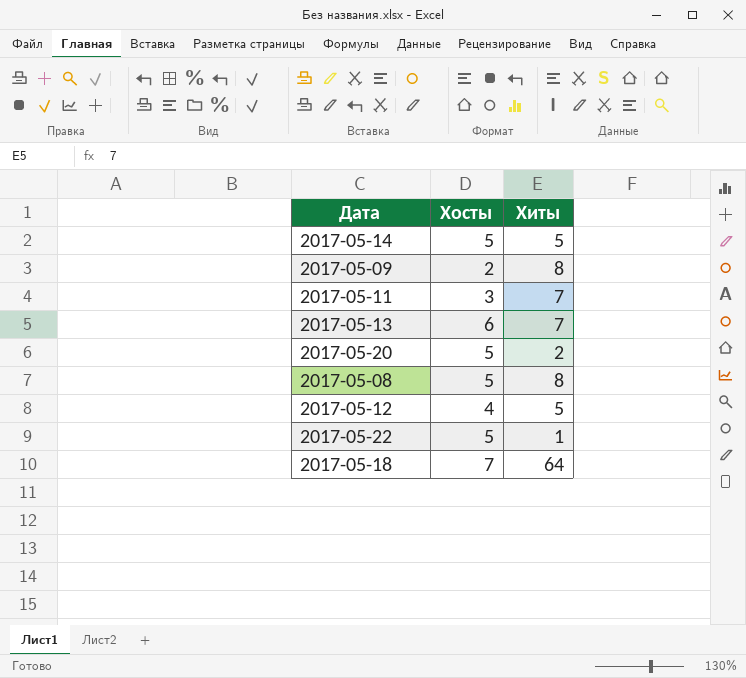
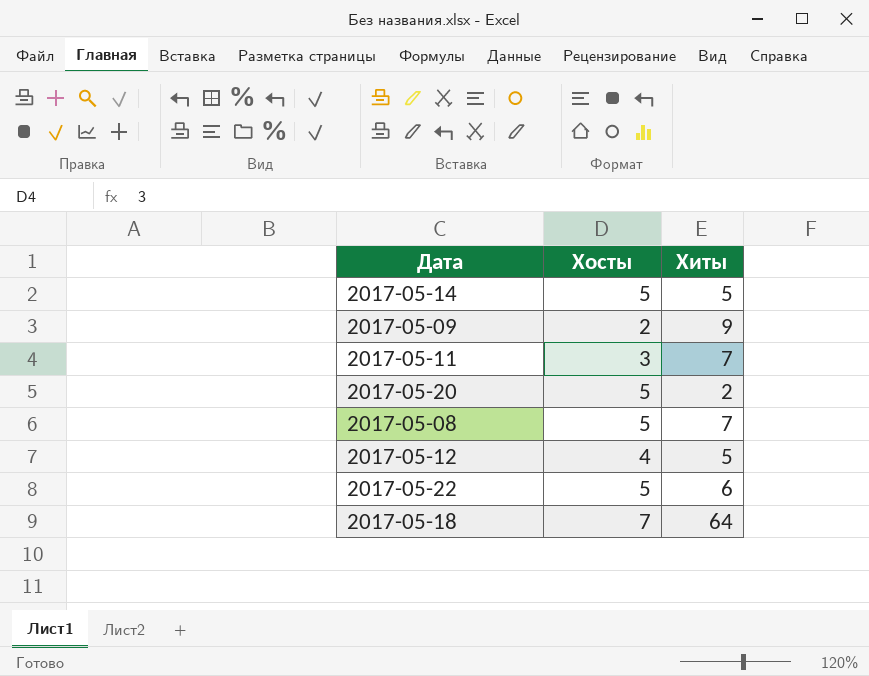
row 2017-05-13: 6 | 7 -> none
2017-05-09 | Хиты: 8 -> 9
2017-05-08 | Хиты: 8 -> 7
2017-05-22 | Хиты: 1 -> 6

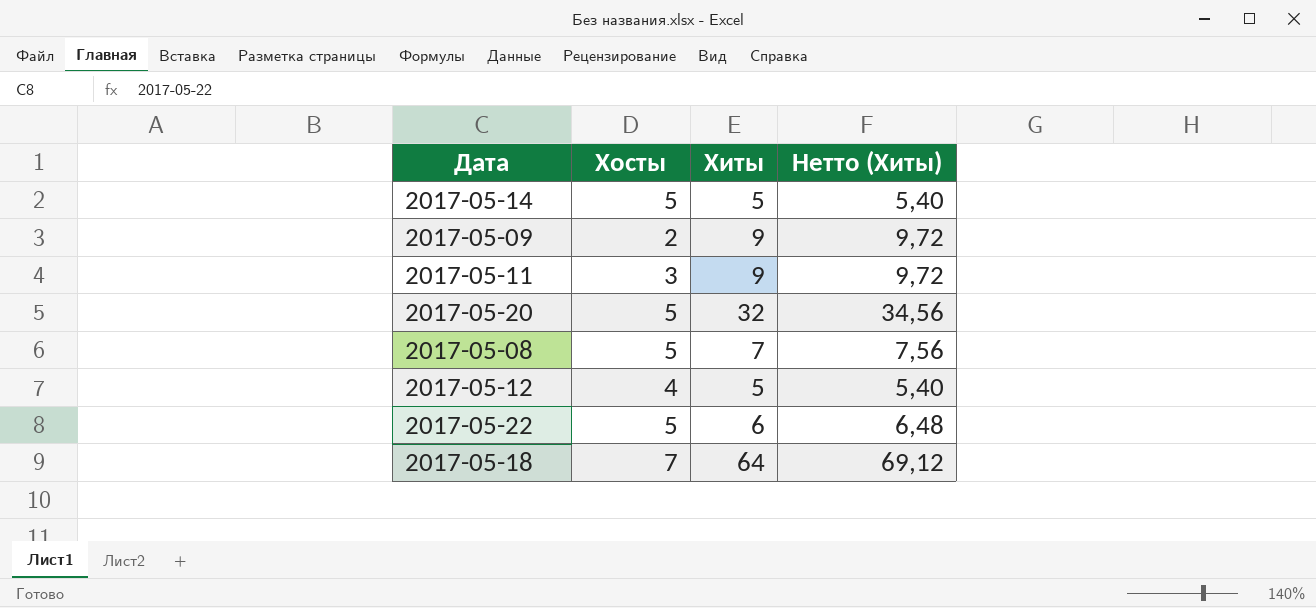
column Нетто (Хиты) | formula: none -> [Хиты] * 1,08
2017-05-11 | Хиты: 7 -> 9
2017-05-20 | Хиты: 2 -> 32

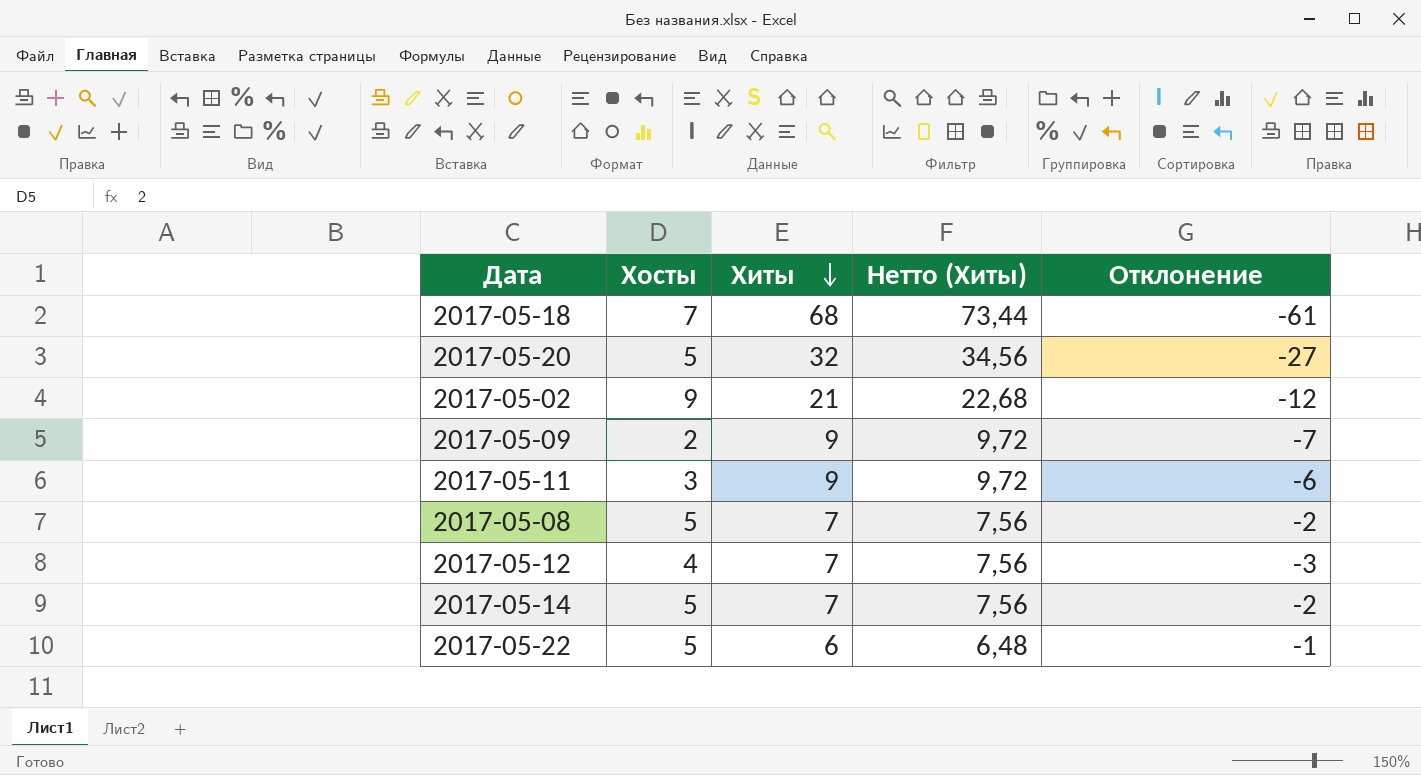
row order: none -> Хиты descending
column Отклонение | formula: none -> [Хосты] - [Хиты]
2017-05-18 | Хиты: 64 -> 68
2017-05-18 | Нетто (Хиты): 69,12 -> 73,44
row 2017-05-02: none -> 9 | 21 | 22,68 | -12
2017-05-12 | Хиты: 5 -> 7
2017-05-12 | Нетто (Хиты): 5,40 -> 7,56
2017-05-14 | Хиты: 5 -> 7
2017-05-14 | Нетто (Хиты): 5,40 -> 7,56

